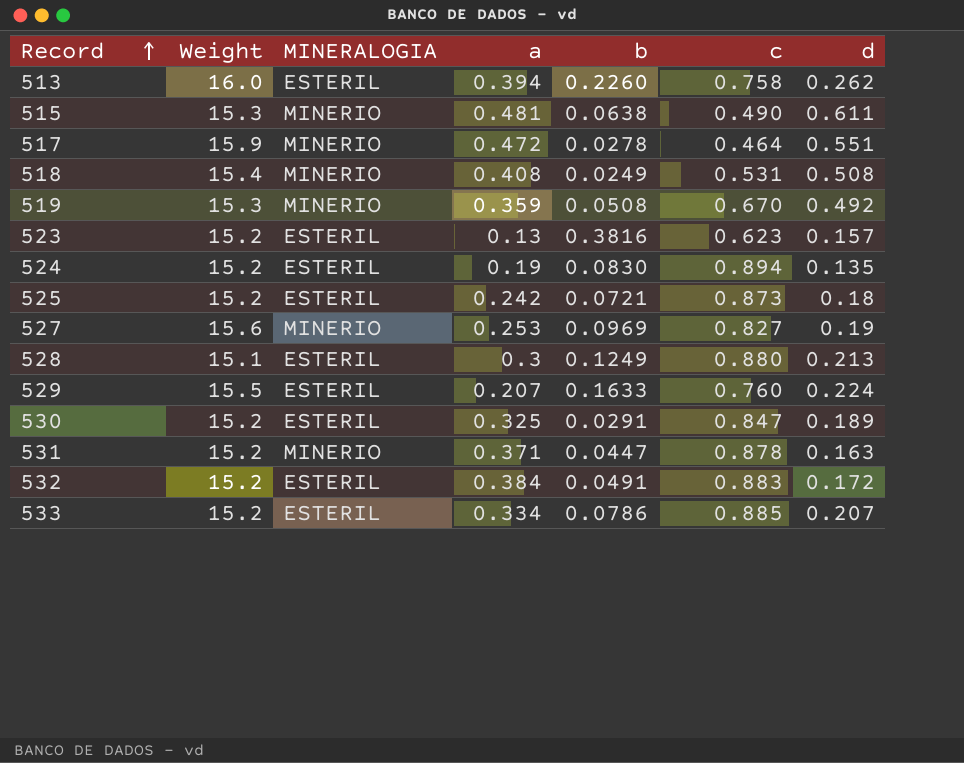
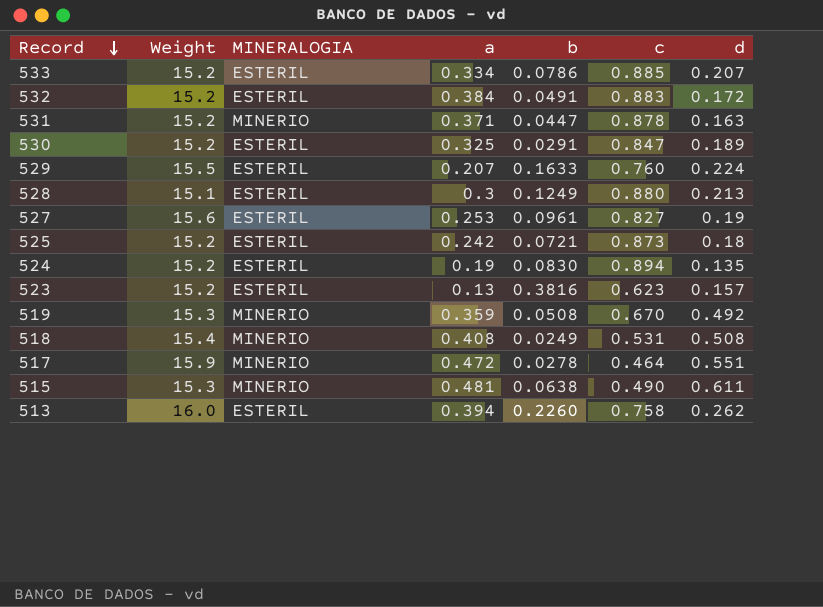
row order: Record ascending -> Record descending
527 | MINERALOGIA: MINERIO -> ESTERIL
527 | b: 0.0969 -> 0.0961

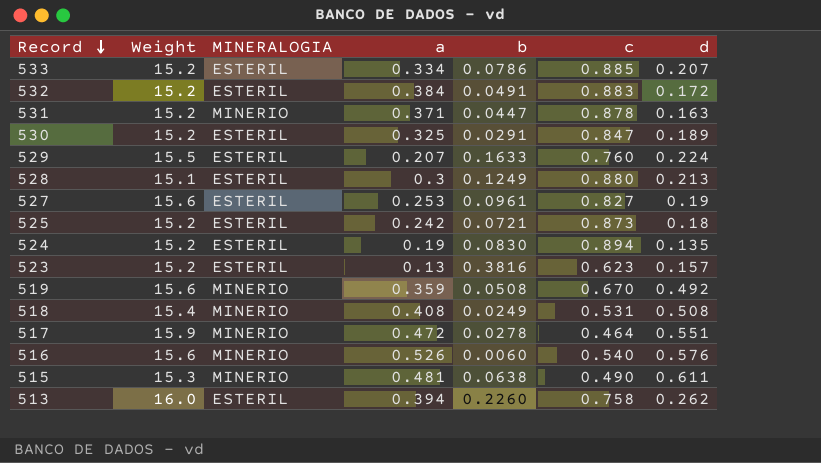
519 | Weight: 15.3 -> 15.6
row 516: none -> 15.6 | MINERIO | 0.526 | 0.0060 | 0.540 | 0.576

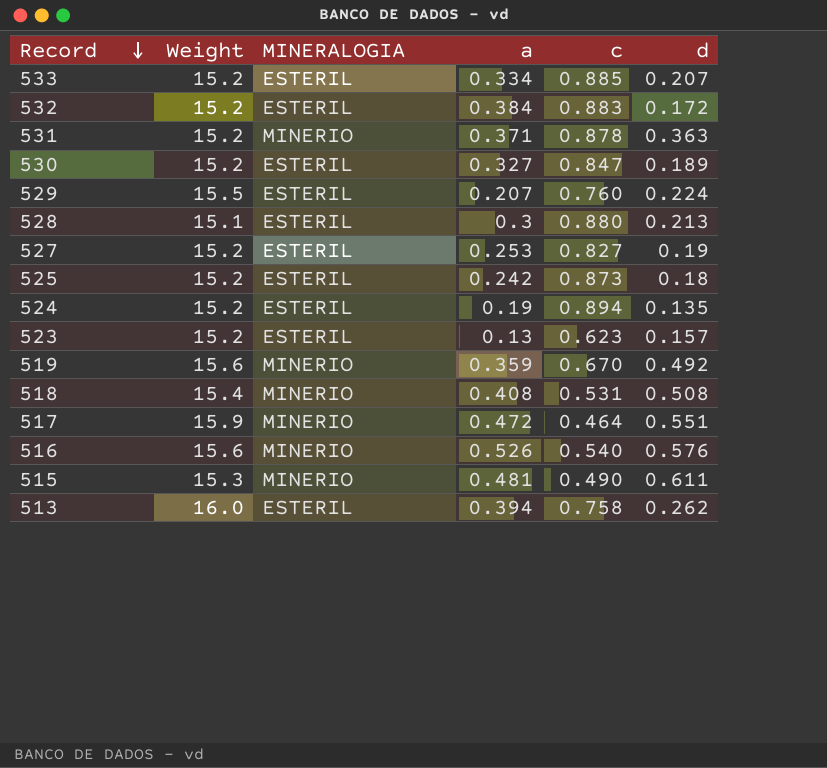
column b | position: 5 -> none
531 | d: 0.163 -> 0.363
530 | a: 0.325 -> 0.327
527 | Weight: 15.6 -> 15.2

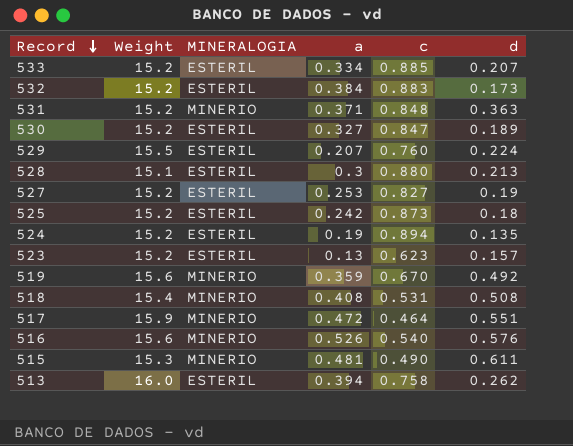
532 | d: 0.172 -> 0.173
531 | c: 0.878 -> 0.848

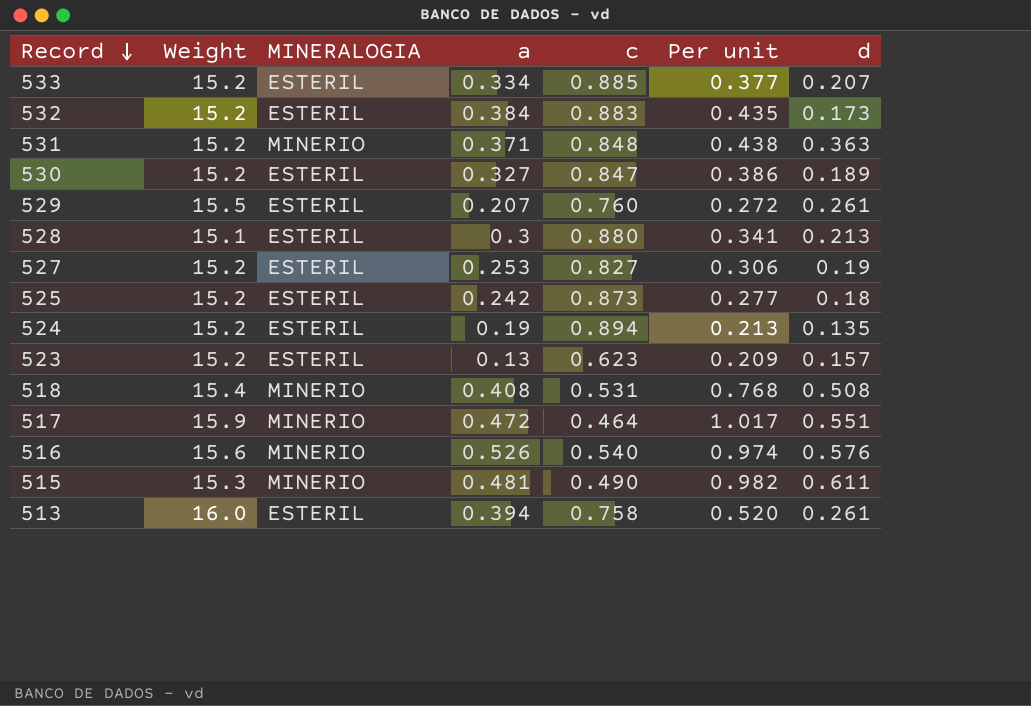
column Per unit | formula: none -> [a] / [c]
row 519: 15.6 | MINERIO | 0.359 | 0.670 | 0.492 -> none
529 | d: 0.224 -> 0.261
513 | d: 0.262 -> 0.261

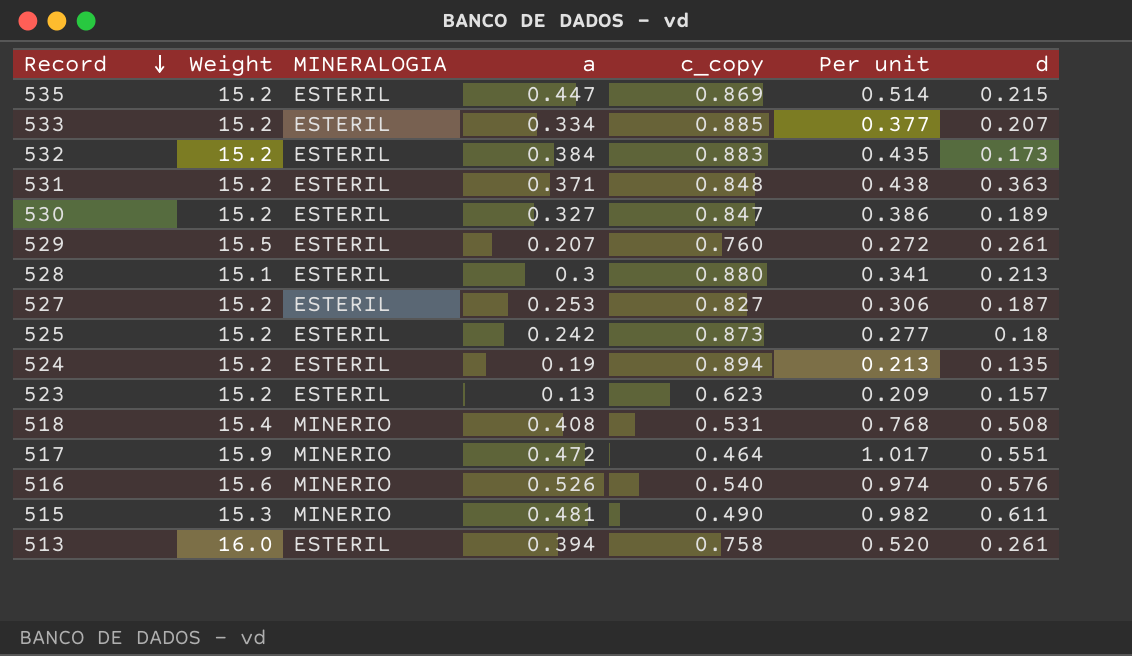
column name: c -> c_copy
row 535: none -> 15.2 | ESTERIL | 0.447 | 0.869 | 0.514 | 0.215
531 | MINERALOGIA: MINERIO -> ESTERIL
527 | d: 0.19 -> 0.187

